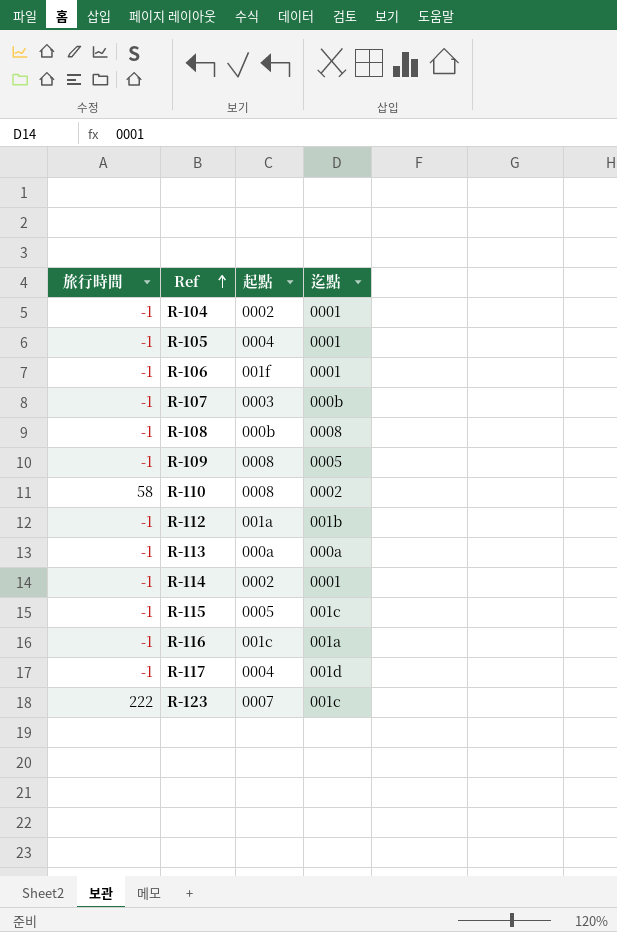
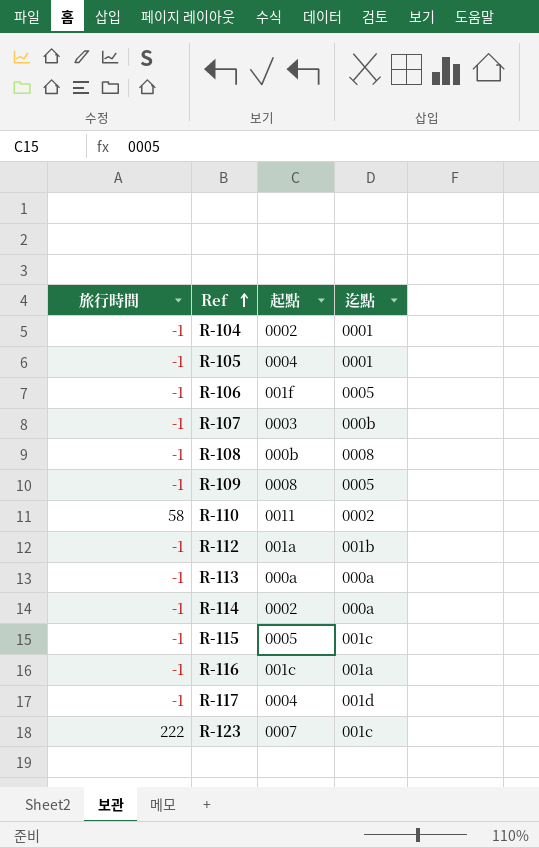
R-106 | 迄點: 0001 -> 0005
R-110 | 起點: 0008 -> 0011
R-114 | 迄點: 0001 -> 000a

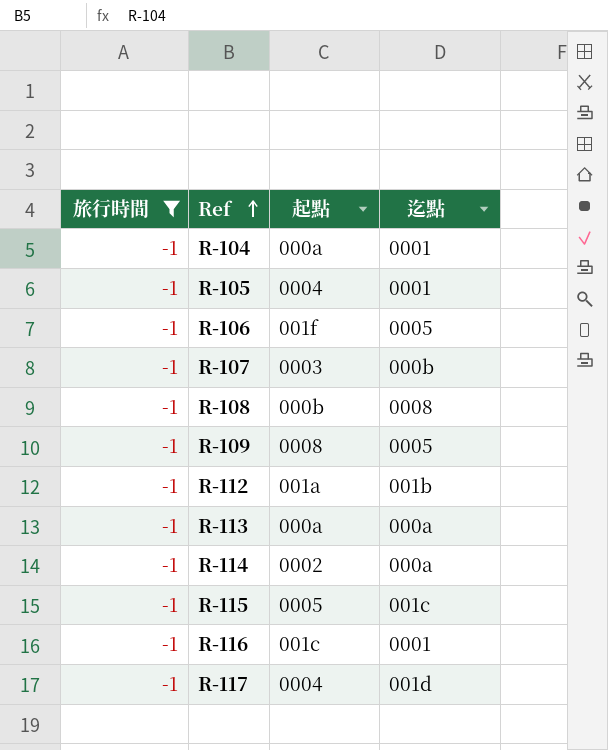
filter: none -> 旅行時間 = -1
R-104 | 起點: 0002 -> 000a
R-116 | 迄點: 001a -> 0001

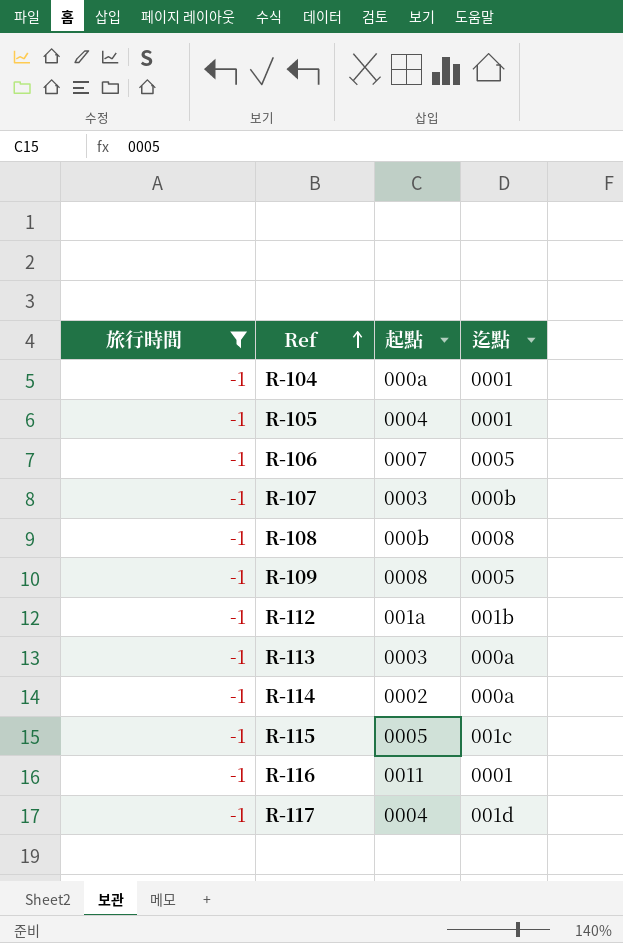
R-106 | 起點: 001f -> 0007
R-113 | 起點: 000a -> 0003
R-116 | 起點: 001c -> 0011

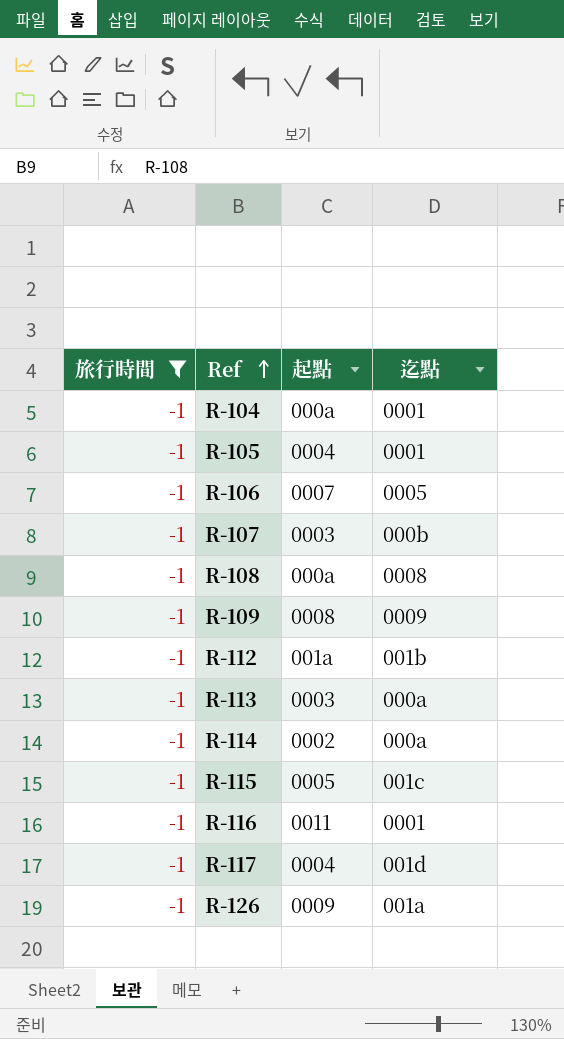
R-108 | 起點: 000b -> 000a
R-109 | 迄點: 0005 -> 0009
row R-126: none -> -1 | 0009 | 001a

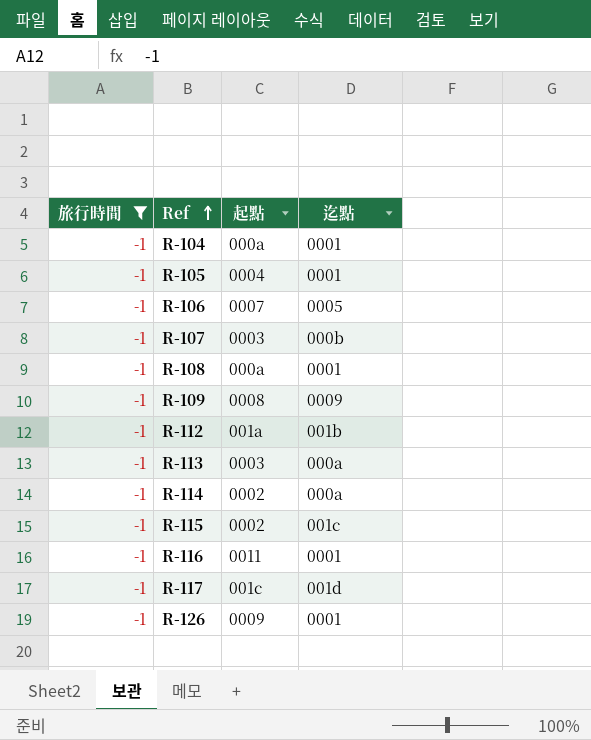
R-108 | 迄點: 0008 -> 0001
R-115 | 起點: 0005 -> 0002
R-117 | 起點: 0004 -> 001c
R-126 | 迄點: 001a -> 0001

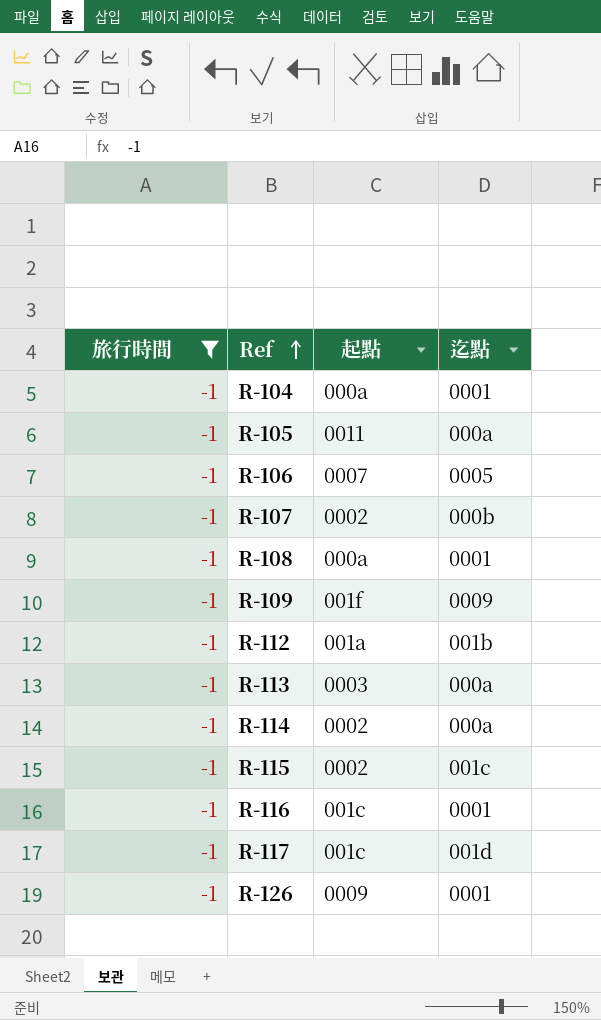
R-105 | 起點: 0004 -> 0011
R-105 | 迄點: 0001 -> 000a
R-107 | 起點: 0003 -> 0002
R-109 | 起點: 0008 -> 001f
R-116 | 起點: 0011 -> 001c

